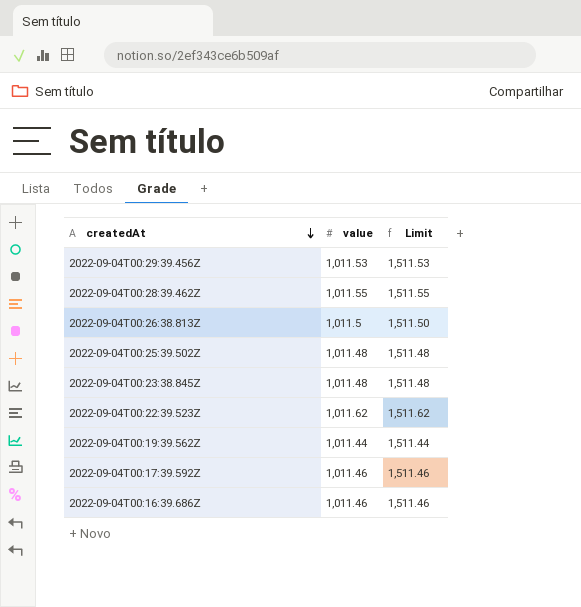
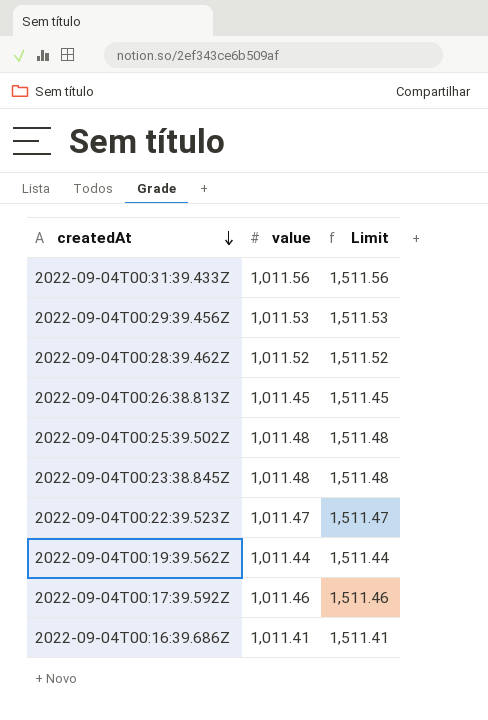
row 2022-09-04T00:31:39.433Z: none -> 1,011.56 | 1,511.56
2022-09-04T00:28:39.462Z | value: 1,011.55 -> 1,011.52
2022-09-04T00:28:39.462Z | Limit: 1,511.55 -> 1,511.52
2022-09-04T00:26:38.813Z | value: 1,011.5 -> 1,011.45
2022-09-04T00:26:38.813Z | Limit: 1,511.50 -> 1,511.45
2022-09-04T00:22:39.523Z | value: 1,011.62 -> 1,011.47
2022-09-04T00:22:39.523Z | Limit: 1,511.62 -> 1,511.47
2022-09-04T00:16:39.686Z | value: 1,011.46 -> 1,011.41
2022-09-04T00:16:39.686Z | Limit: 1,511.46 -> 1,511.41

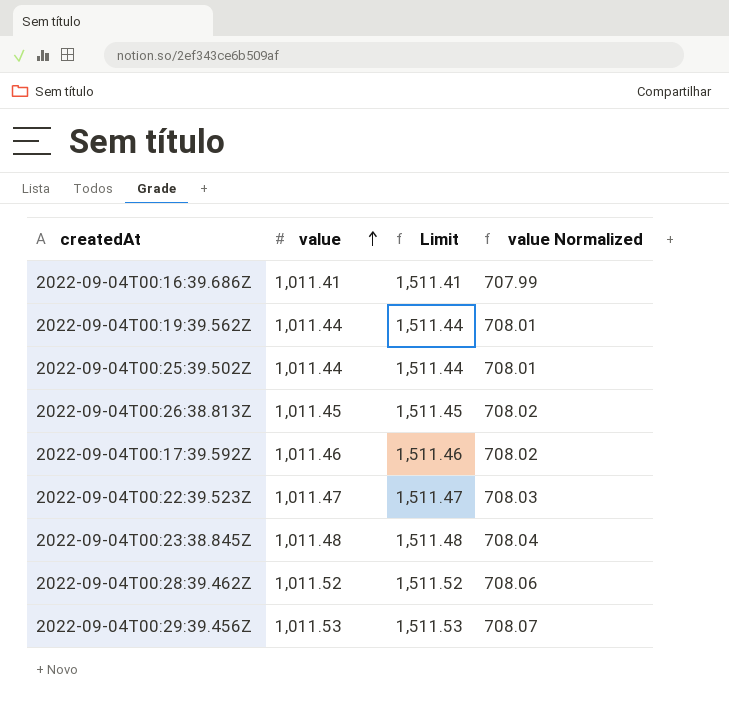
row order: createdAt descending -> value ascending
column value Normalized | formula: none -> [value] * 0.7
row 2022-09-04T00:31:39.433Z: 1,011.56 | 1,511.56 -> none
2022-09-04T00:25:39.502Z | value: 1,011.48 -> 1,011.44
2022-09-04T00:25:39.502Z | Limit: 1,511.48 -> 1,511.44

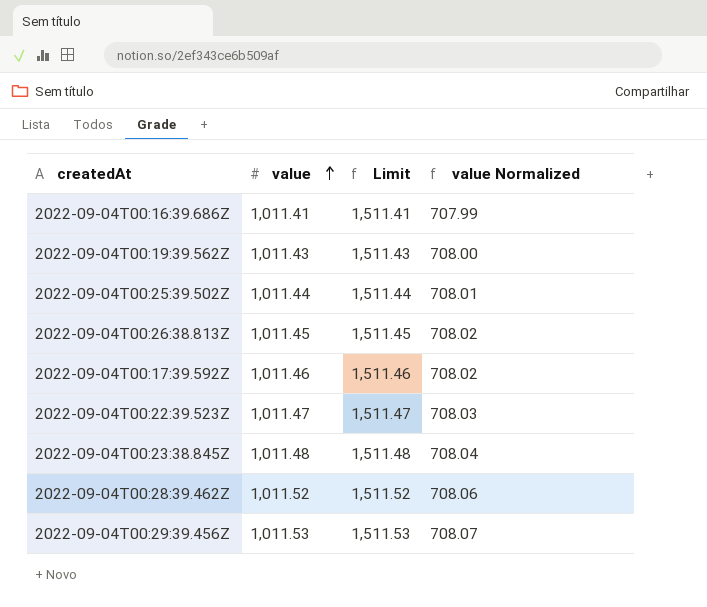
2022-09-04T00:19:39.562Z | value: 1,011.44 -> 1,011.43
2022-09-04T00:19:39.562Z | Limit: 1,511.44 -> 1,511.43
2022-09-04T00:19:39.562Z | value Normalized: 708.01 -> 708.00

